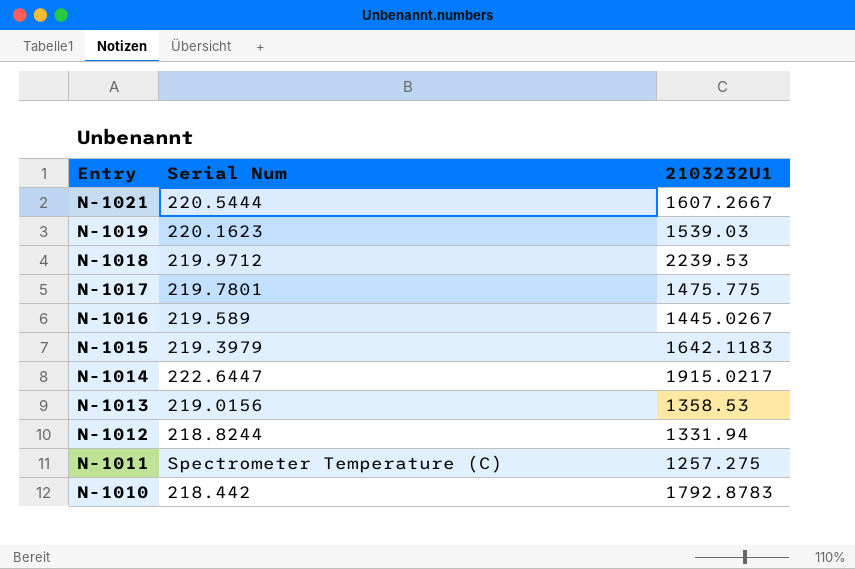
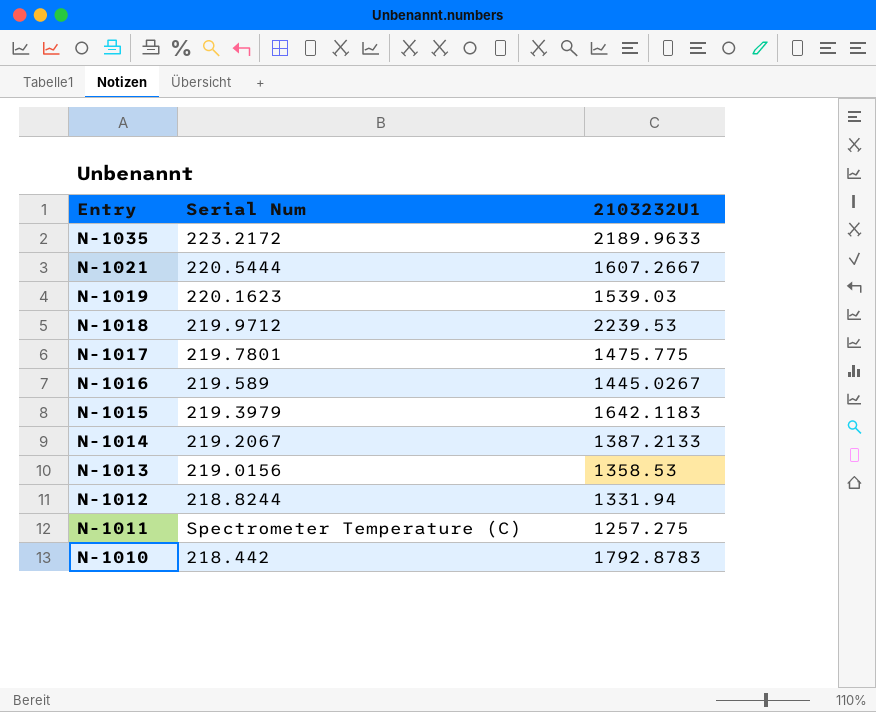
row N-1035: none -> 223.2172 | 2189.9633
N-1014 | Serial Num: 222.6447 -> 219.2067
N-1014 | 2103232U1: 1915.0217 -> 1387.2133

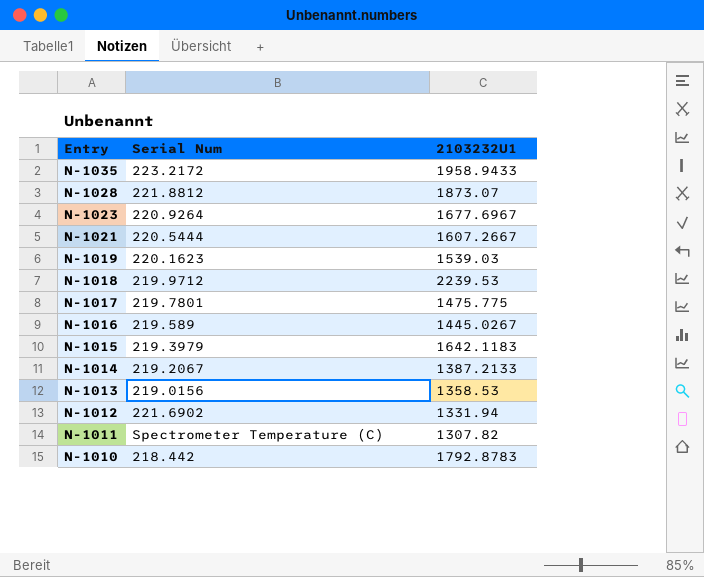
N-1035 | 2103232U1: 2189.9633 -> 1958.9433
row N-1028: none -> 221.8812 | 1873.07
row N-1023: none -> 220.9264 | 1677.6967
N-1012 | Serial Num: 218.8244 -> 221.6902
N-1011 | 2103232U1: 1257.275 -> 1307.82

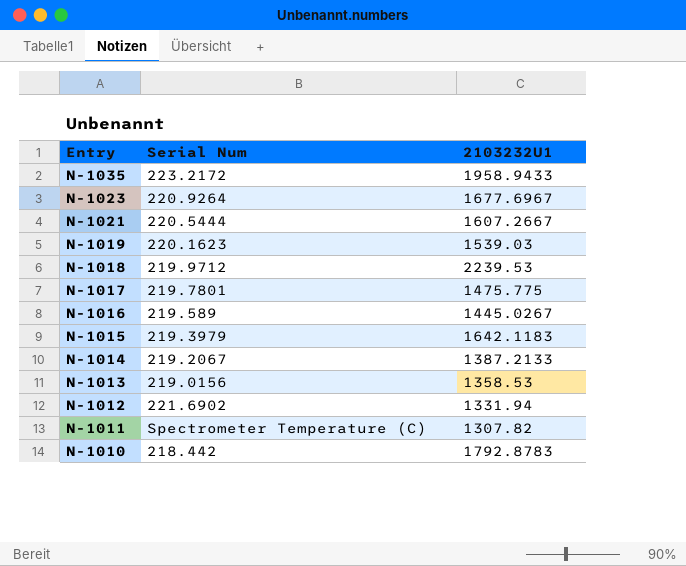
row N-1028: 221.8812 | 1873.07 -> none

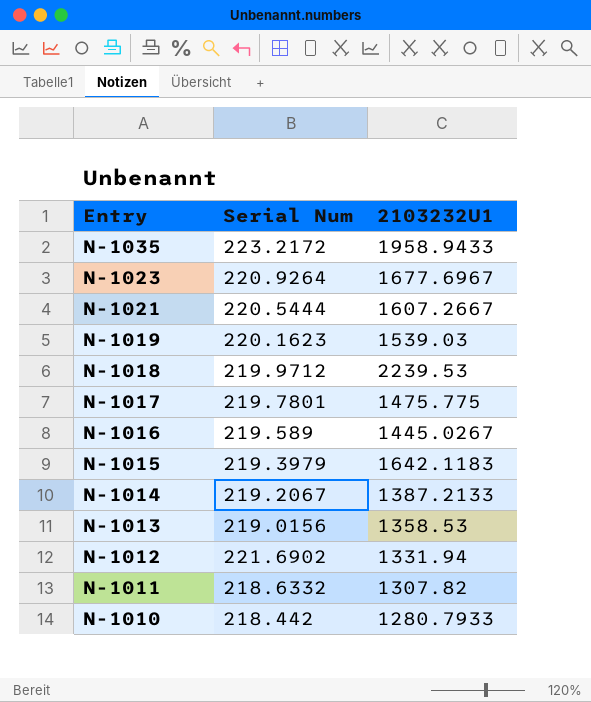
N-1011 | Serial Num: Spectrometer Temperature (C) -> 218.6332
N-1010 | 2103232U1: 1792.8783 -> 1280.7933

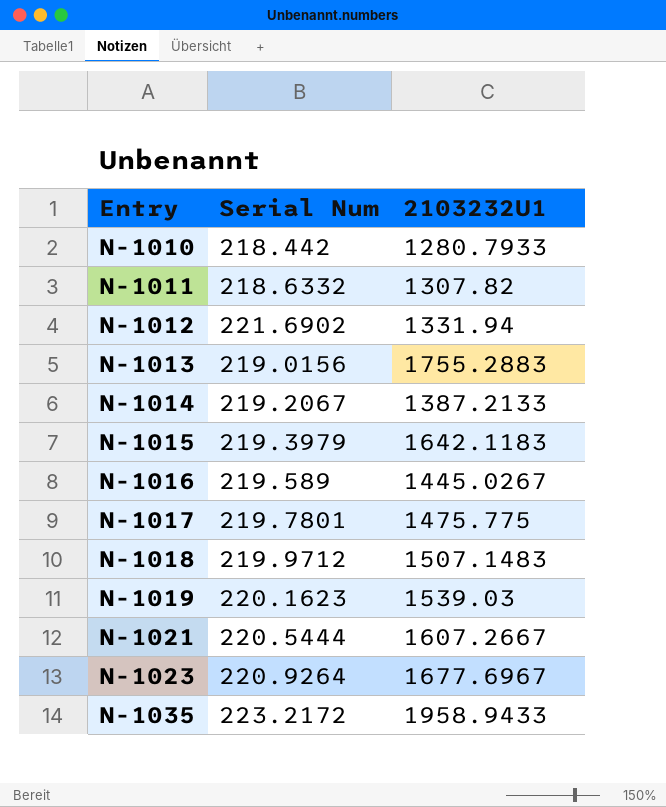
row order: Entry descending -> Entry ascending
N-1013 | 2103232U1: 1358.53 -> 1755.2883
N-1018 | 2103232U1: 2239.53 -> 1507.1483

